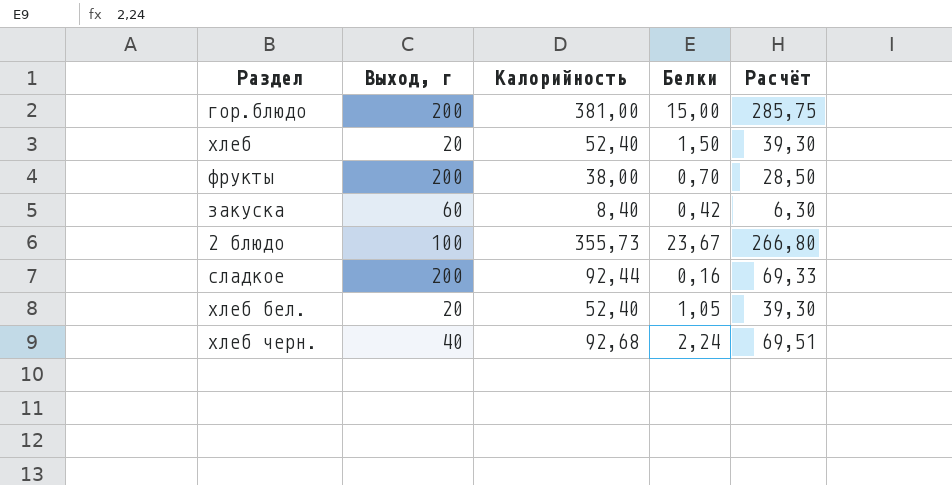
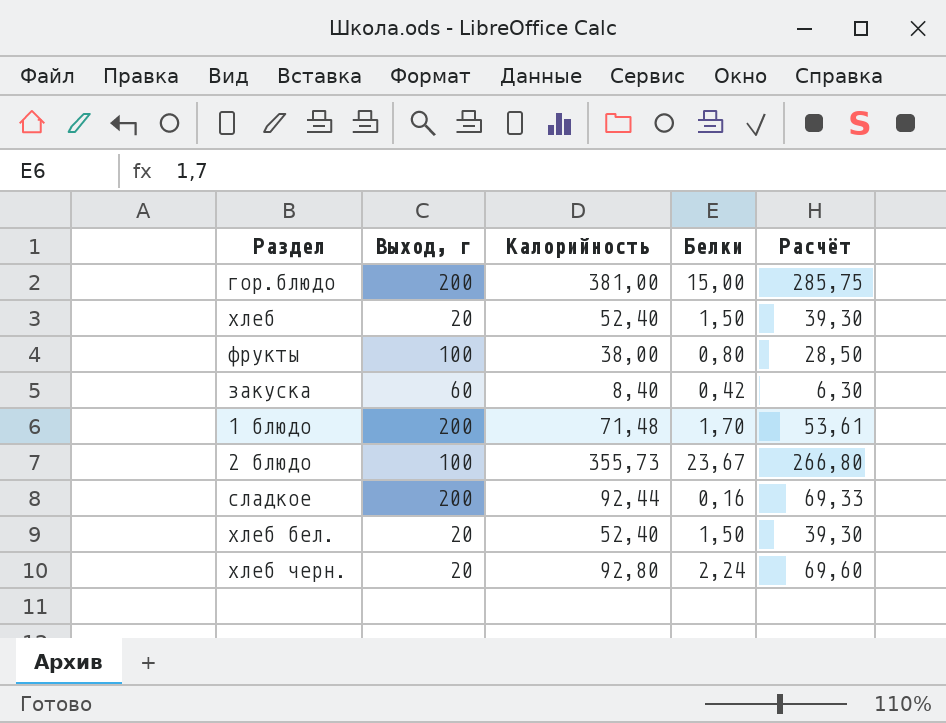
фрукты | Выход, г: 200 -> 100
фрукты | Белки: 0,70 -> 0,80
row 1 блюдо: none -> 200 | 71,48 | 1,70 | 53,61
хлеб бел. | Белки: 1,05 -> 1,50
хлеб черн. | Выход, г: 40 -> 20
хлеб черн. | Калорийность: 92,68 -> 92,80
хлеб черн. | Расчёт: 69,51 -> 69,60

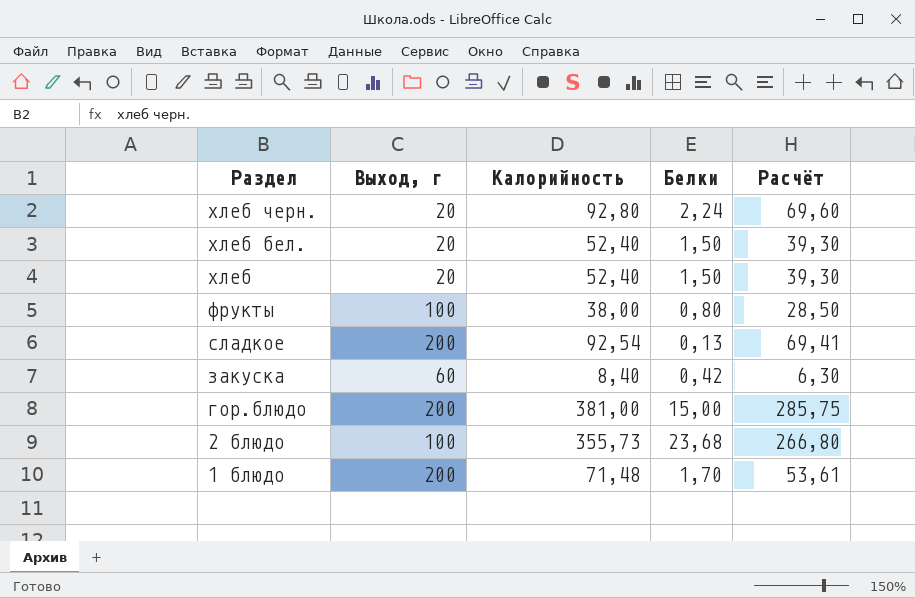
row order: none -> Раздел descending
сладкое | Калорийность: 92,44 -> 92,54
сладкое | Белки: 0,16 -> 0,13
сладкое | Расчёт: 69,33 -> 69,41
2 блюдо | Белки: 23,67 -> 23,68

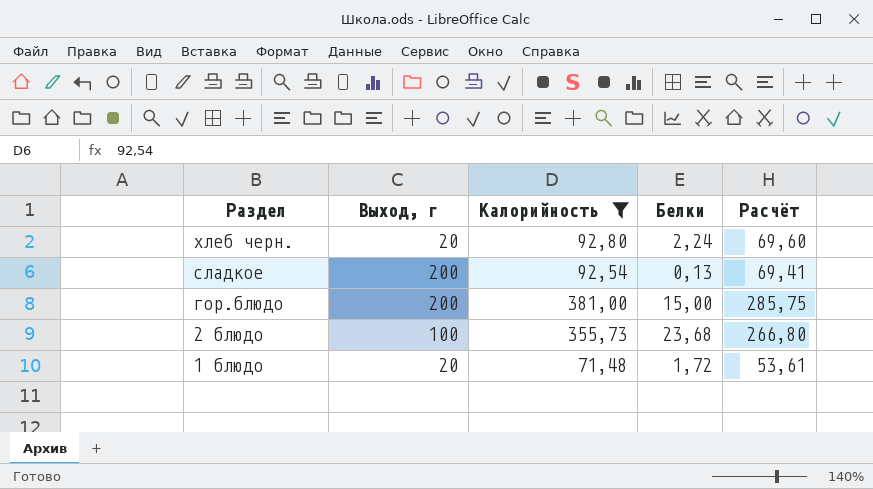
filter: none -> Калорийность >= 71,48
1 блюдо | Выход, г: 200 -> 20
1 блюдо | Белки: 1,70 -> 1,72

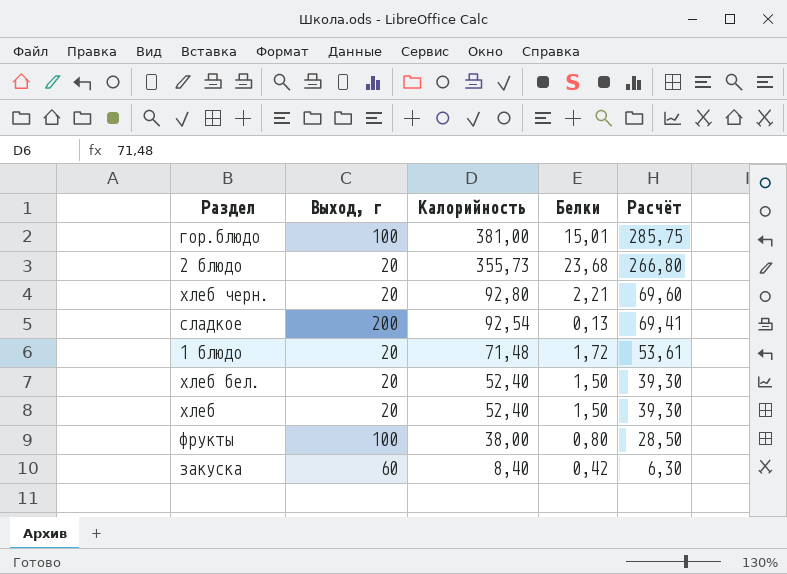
filter: Калорийность >= 71,48 -> none
row order: Раздел descending -> Калорийность descending
гор.блюдо | Выход, г: 200 -> 100
гор.блюдо | Белки: 15,00 -> 15,01
2 блюдо | Выход, г: 100 -> 20
хлеб черн. | Белки: 2,24 -> 2,21

